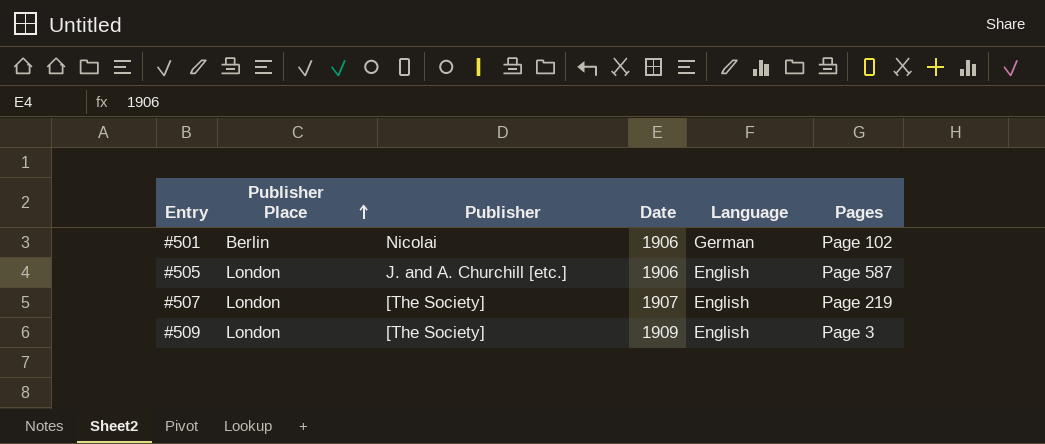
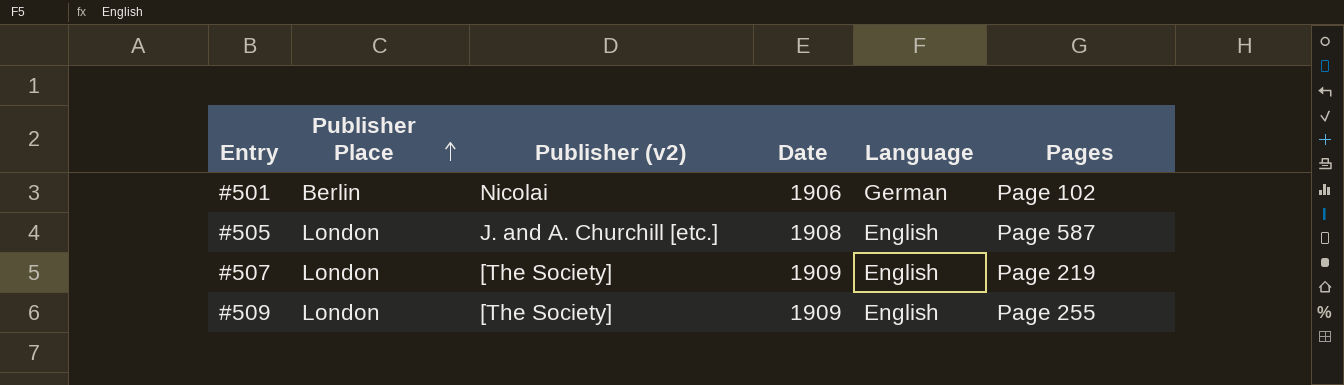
column name: Publisher -> Publisher (v2)
#505 | Date: 1906 -> 1908
#507 | Date: 1907 -> 1909
#509 | Pages: Page 3 -> Page 255

